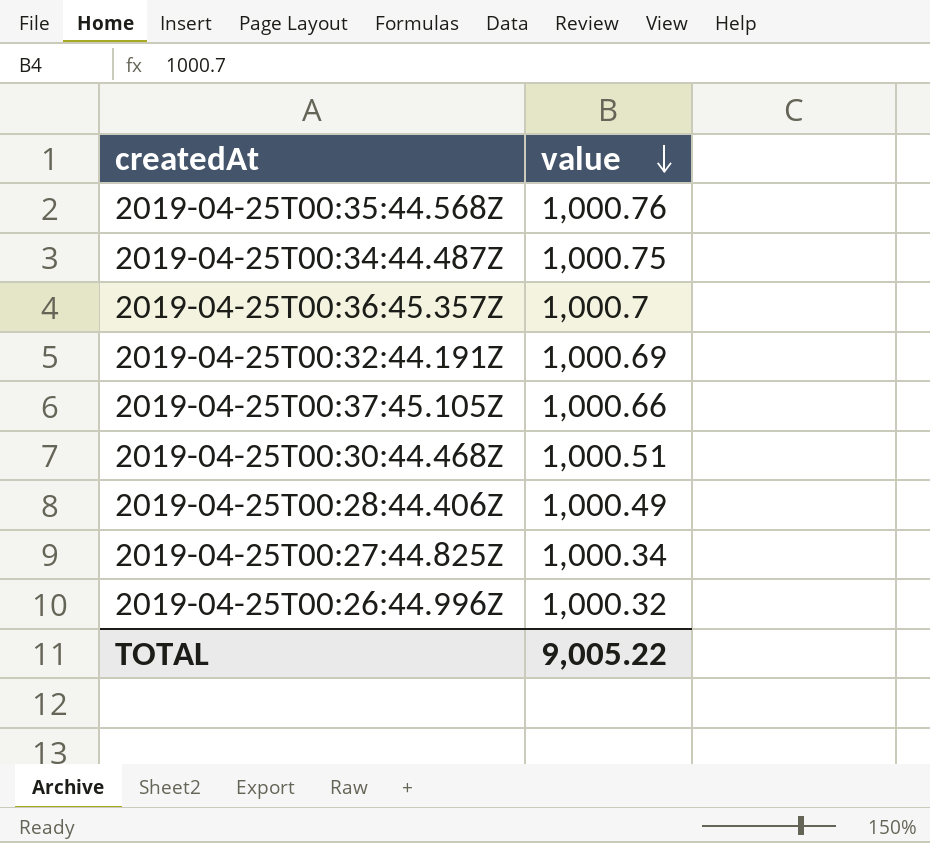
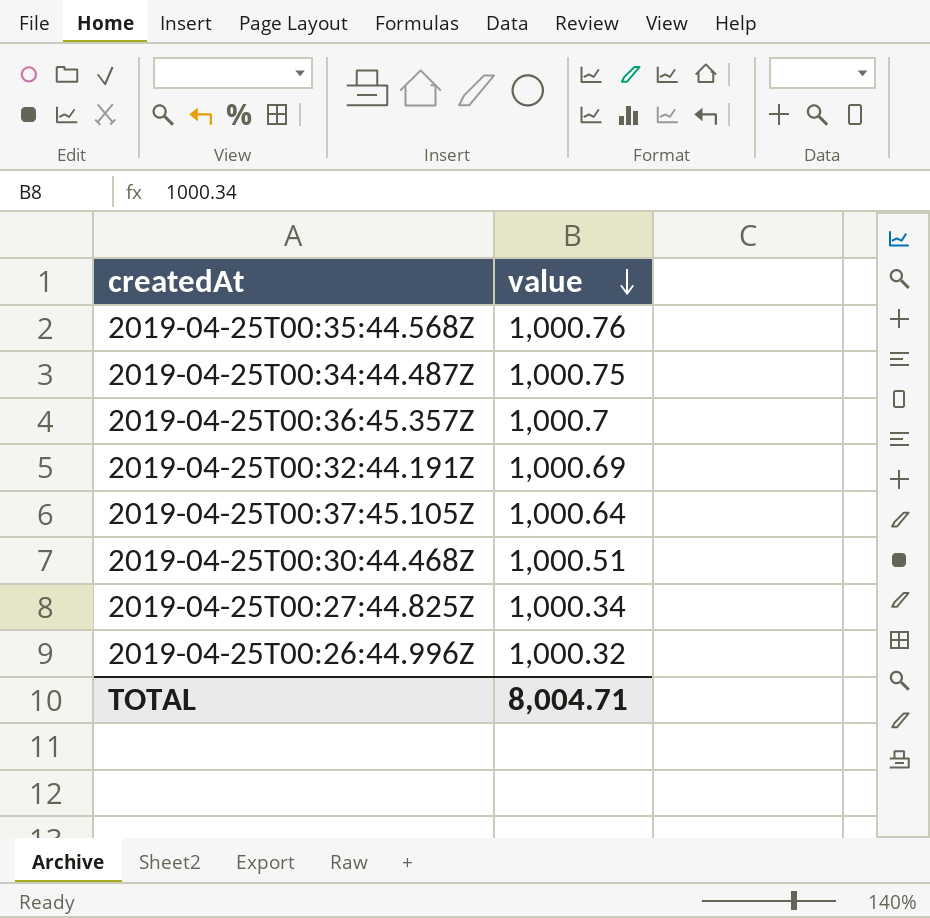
row 2019-04-25T00:28:44.406Z: 1,000.49 -> none
2019-04-25T00:37:45.105Z | value: 1,000.66 -> 1,000.64
TOTAL | value: 9,005.22 -> 8,004.71

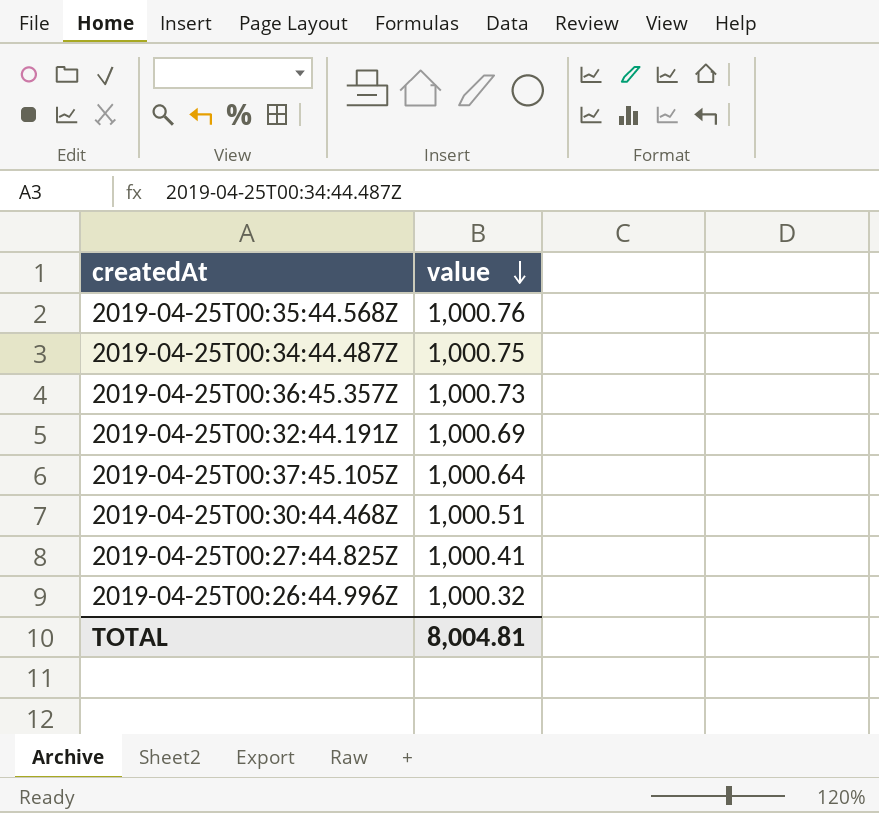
2019-04-25T00:36:45.357Z | value: 1,000.7 -> 1,000.73
2019-04-25T00:27:44.825Z | value: 1,000.34 -> 1,000.41
TOTAL | value: 8,004.71 -> 8,004.81

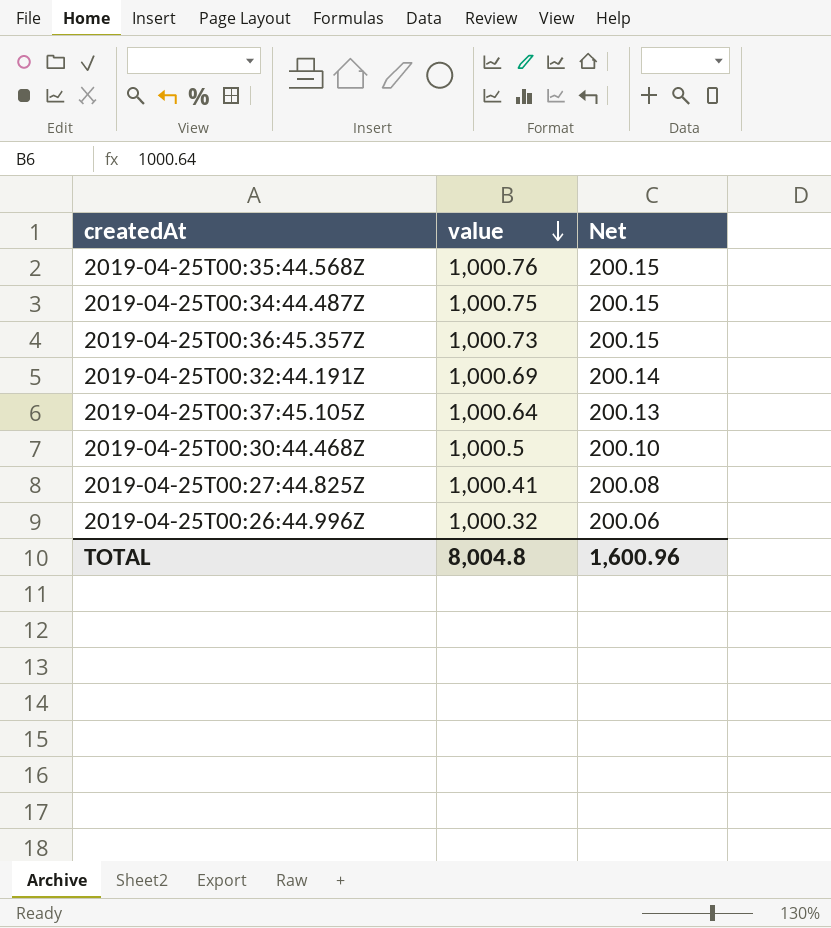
column Net | formula: none -> [value] * 0.2
2019-04-25T00:30:44.468Z | value: 1,000.51 -> 1,000.5
TOTAL | value: 8,004.81 -> 8,004.8

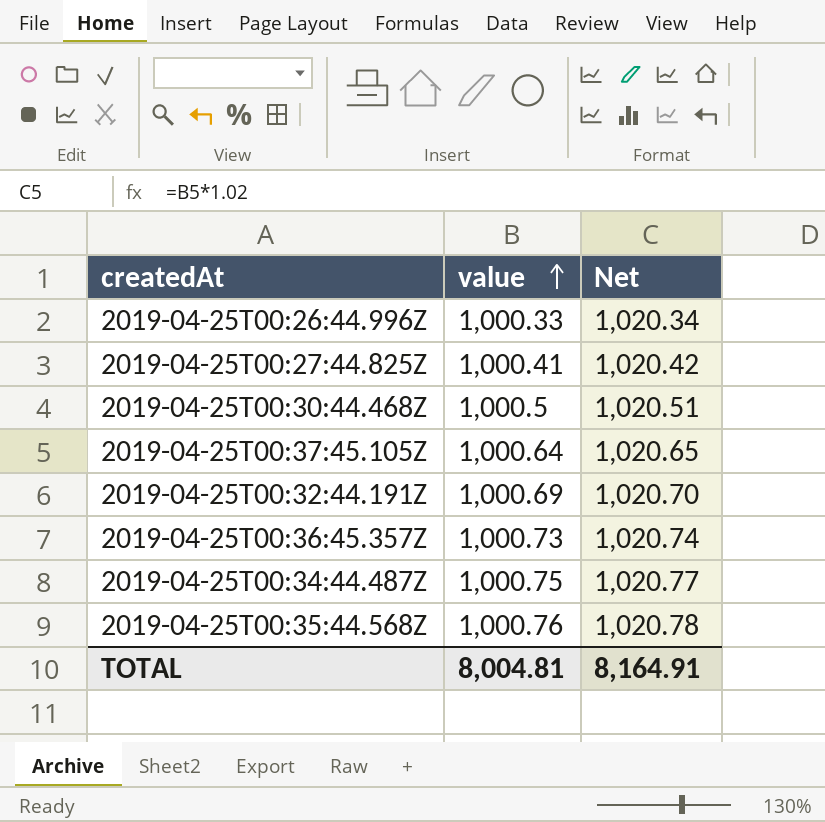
row order: value descending -> value ascending
column Net | formula: [value] * 0.2 -> [value] * 1.02
2019-04-25T00:26:44.996Z | value: 1,000.32 -> 1,000.33
TOTAL | value: 8,004.8 -> 8,004.81
TOTAL | Net: 1,600.96 -> 8,164.91

